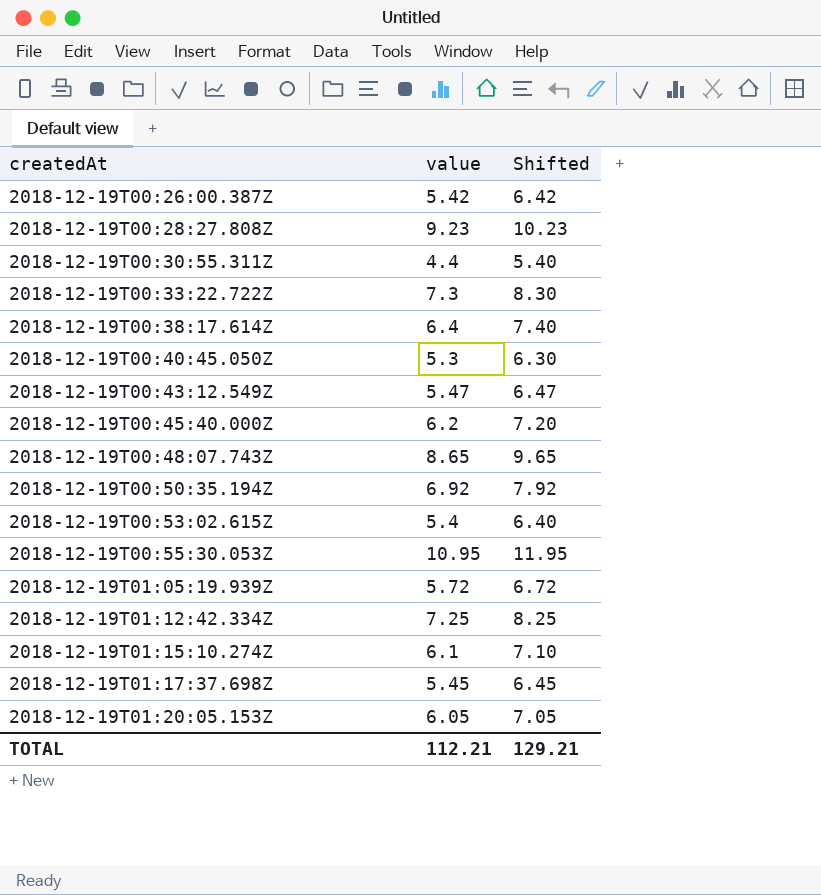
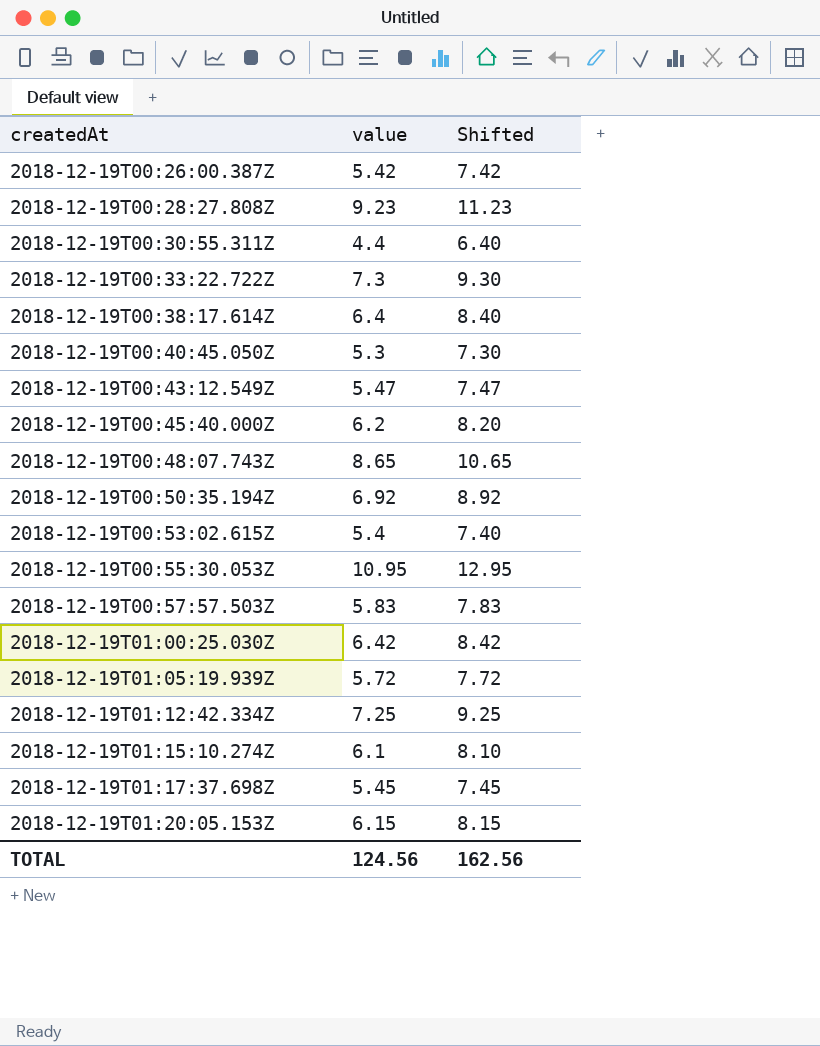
column Shifted | formula: [value] + 1 -> [value] + 2
row 2018-12-19T00:57:57.503Z: none -> 5.83 | 7.83
row 2018-12-19T01:00:25.030Z: none -> 6.42 | 8.42
2018-12-19T01:20:05.153Z | value: 6.05 -> 6.15
TOTAL | value: 112.21 -> 124.56
TOTAL | Shifted: 129.21 -> 162.56

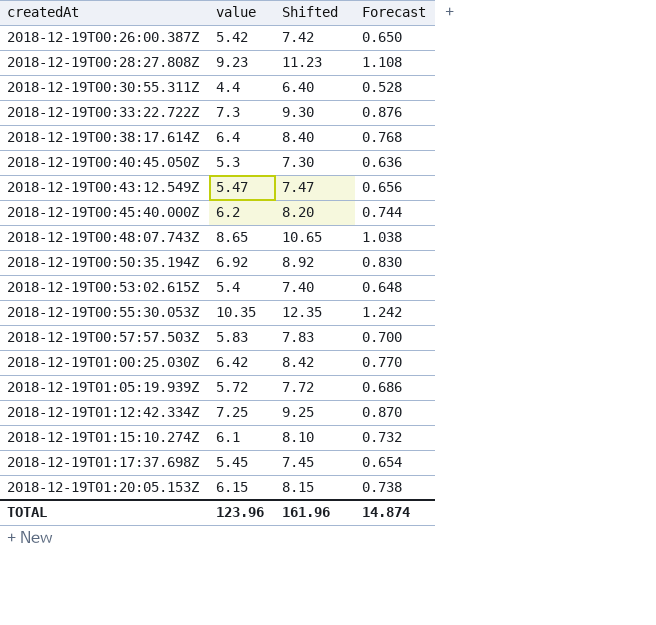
column Forecast | formula: none -> [value] * 0.12
2018-12-19T00:55:30.053Z | value: 10.95 -> 10.35
2018-12-19T00:55:30.053Z | Shifted: 12.95 -> 12.35
TOTAL | value: 124.56 -> 123.96
TOTAL | Shifted: 162.56 -> 161.96

